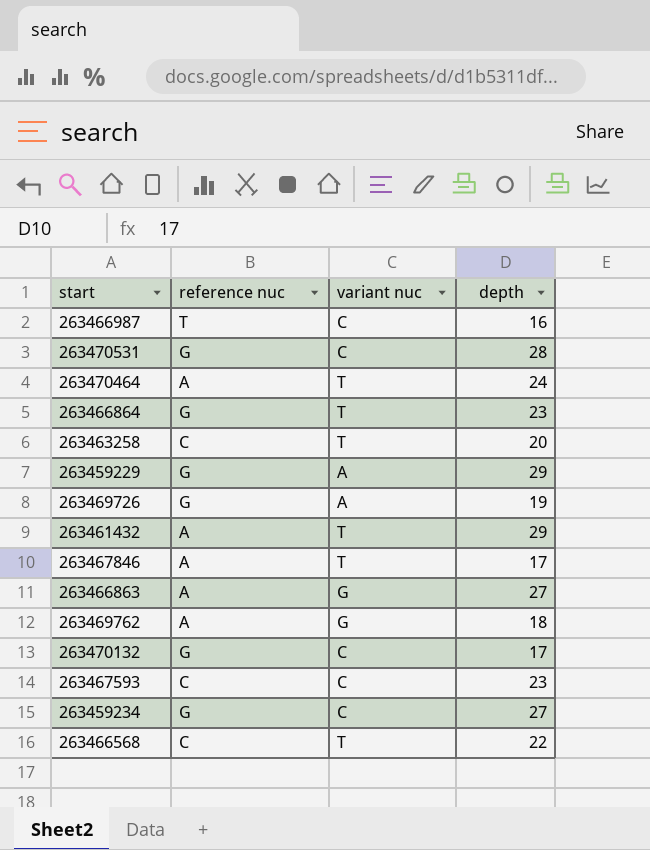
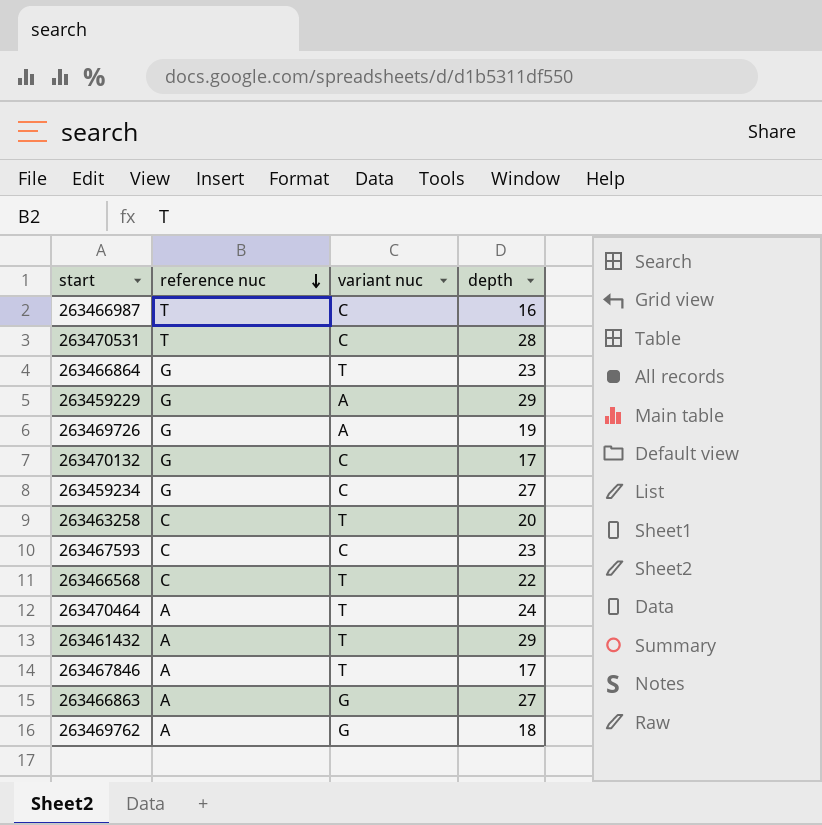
row order: none -> reference nuc descending
263470531 | reference nuc: G -> T

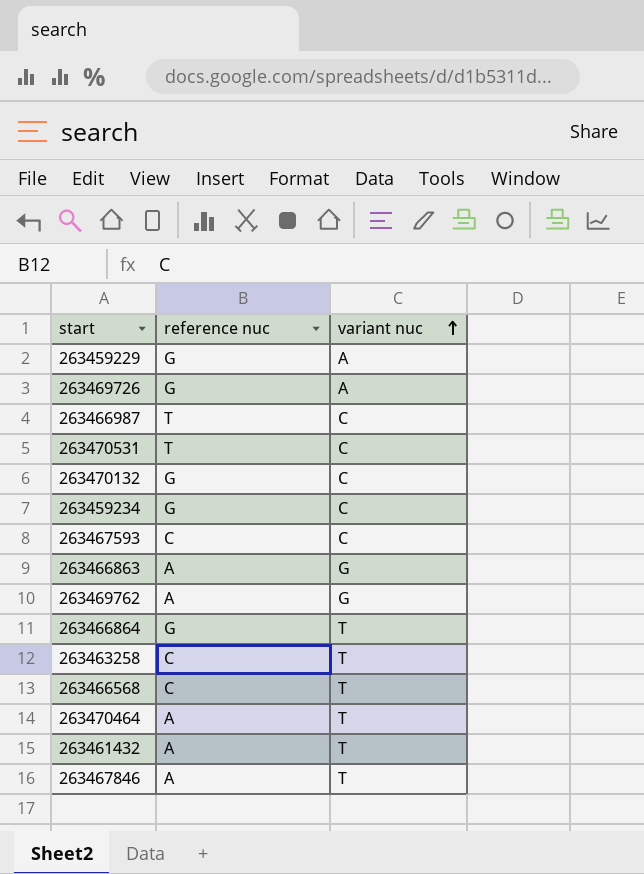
row order: reference nuc descending -> variant nuc ascending
column depth | position: 4 -> none

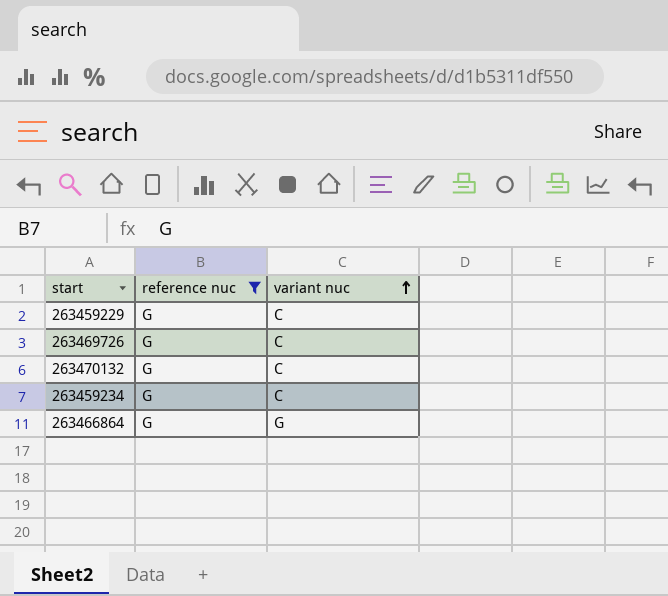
filter: none -> reference nuc = G
263459229 | variant nuc: A -> C
263469726 | variant nuc: A -> C
263466864 | variant nuc: T -> G

